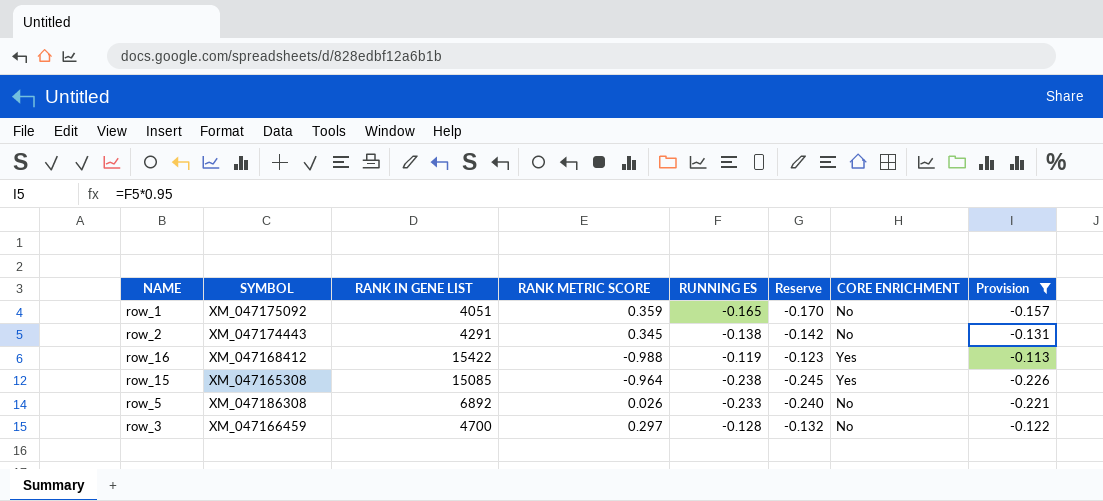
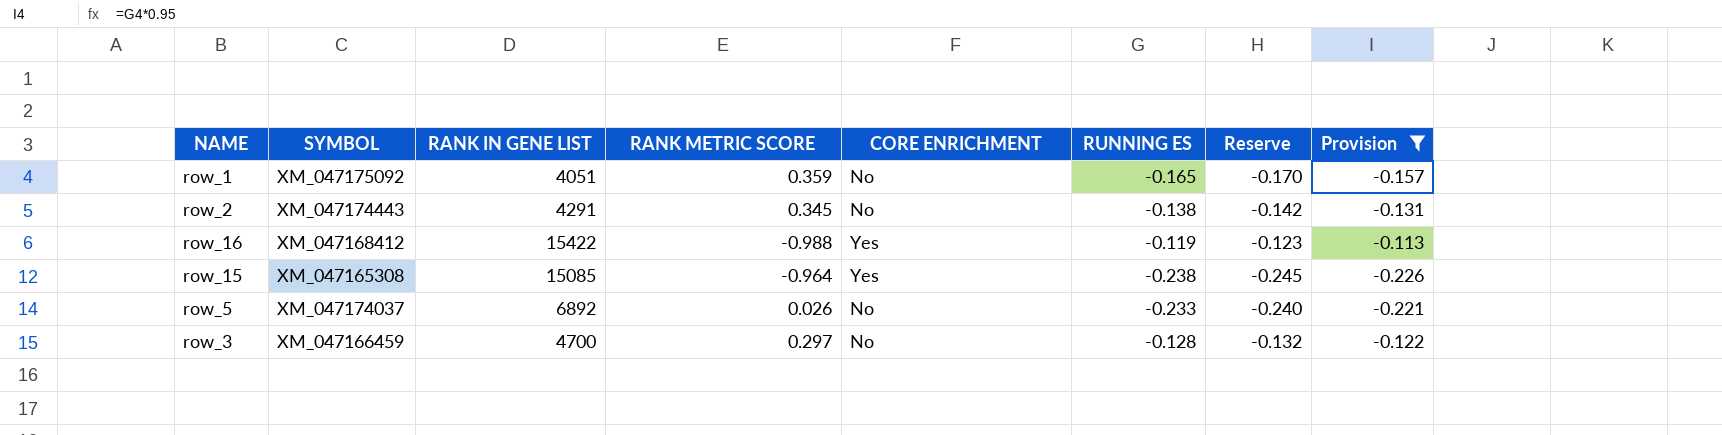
column CORE ENRICHMENT | position: 7 -> 5
row_5 | SYMBOL: XM_047186308 -> XM_047174037

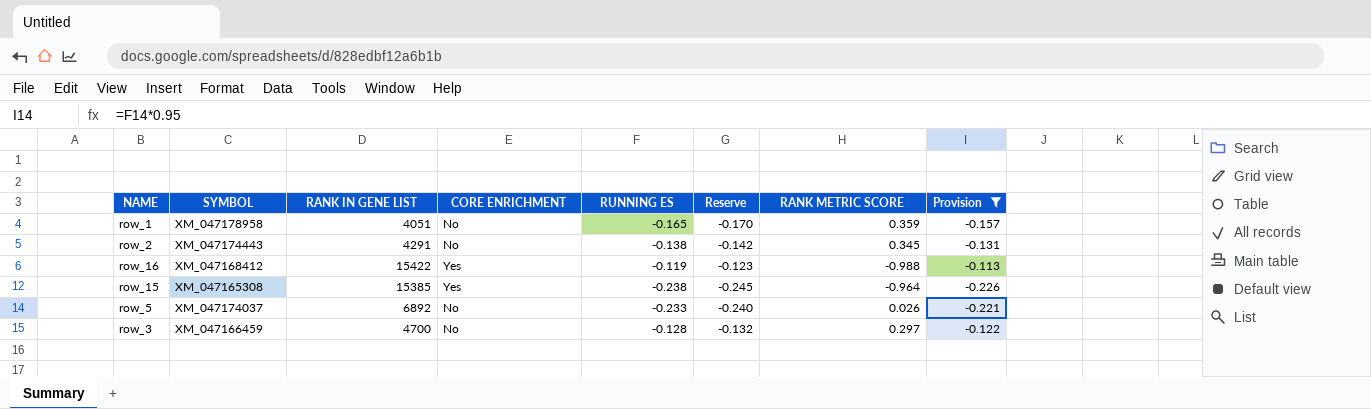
column RANK METRIC SCORE | position: 4 -> 7
row_1 | SYMBOL: XM_047175092 -> XM_047178958
row_15 | RANK IN GENE LIST: 15085 -> 15385

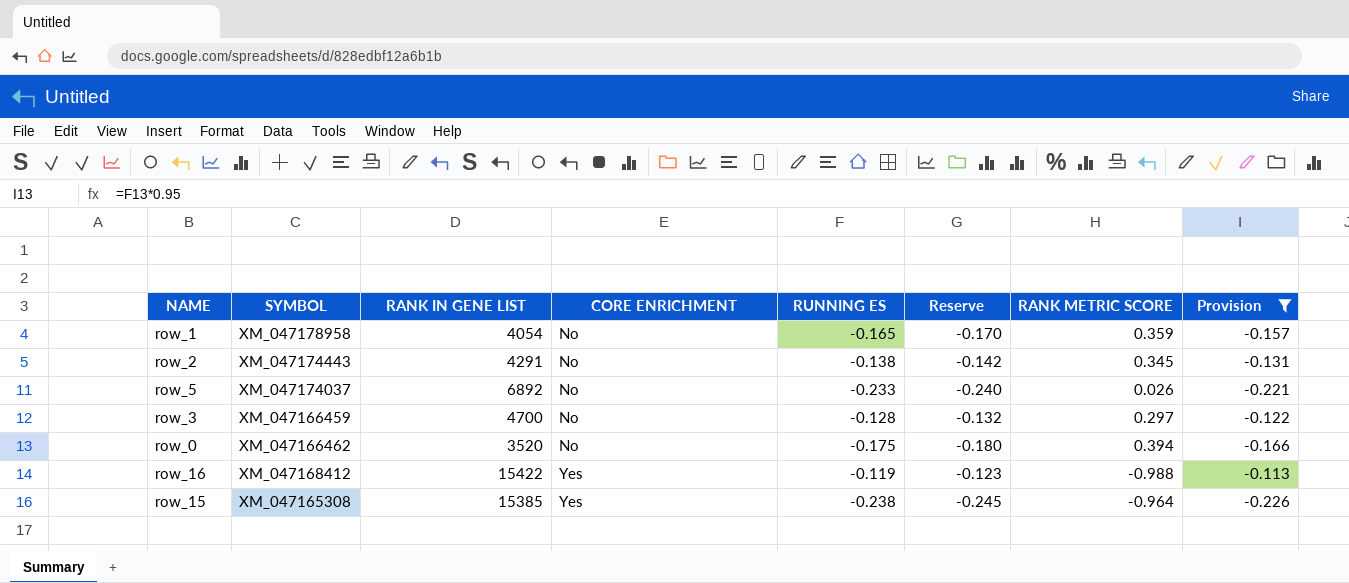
row order: none -> CORE ENRICHMENT ascending
row_1 | RANK IN GENE LIST: 4051 -> 4054
row row_0: none -> XM_047166462 | 3520 | No | -0.175 | -0.180 | 0.394 | -0.166

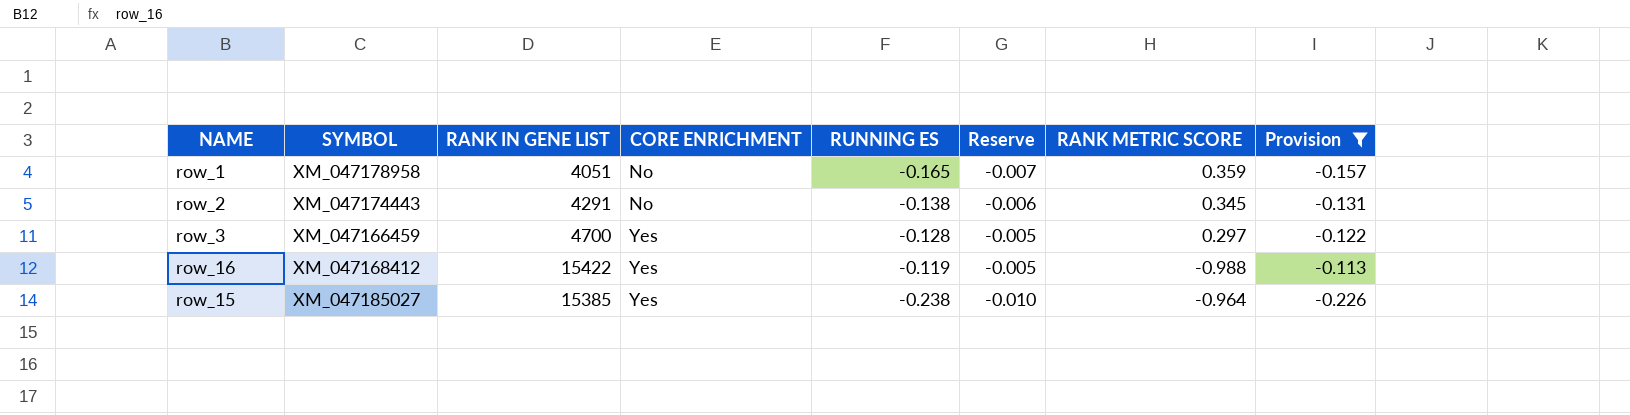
column Reserve | formula: [RUNNING ES] * 1.03 -> [RUNNING ES] * 0.04
row row_5: XM_047174037 | 6892 | No | -0.233 | -0.240 | 0.026 | -0.221 -> none
row row_0: XM_047166462 | 3520 | No | -0.175 | -0.180 | 0.394 | -0.166 -> none
row_1 | RANK IN GENE LIST: 4054 -> 4051
row_3 | CORE ENRICHMENT: No -> Yes
row_15 | SYMBOL: XM_047165308 -> XM_047185027

